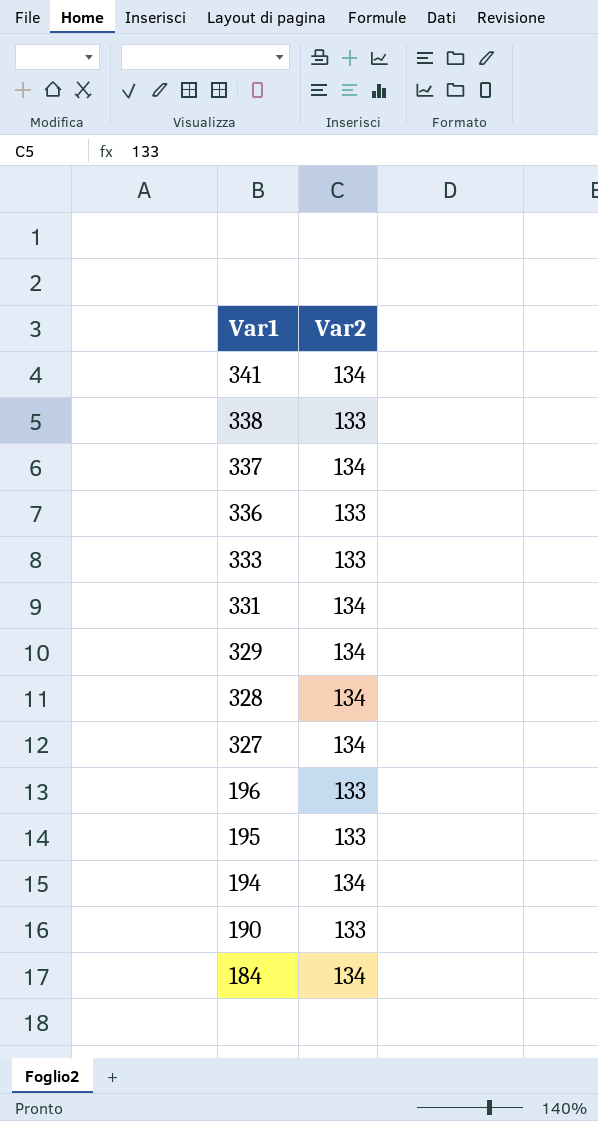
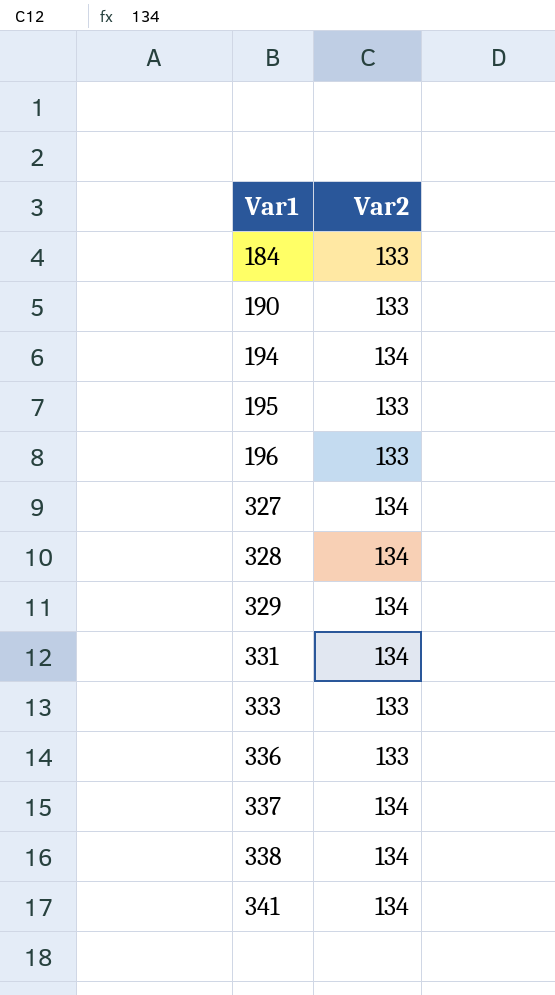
row order: Var1 descending -> Var1 ascending
184 | Var2: 134 -> 133
338 | Var2: 133 -> 134

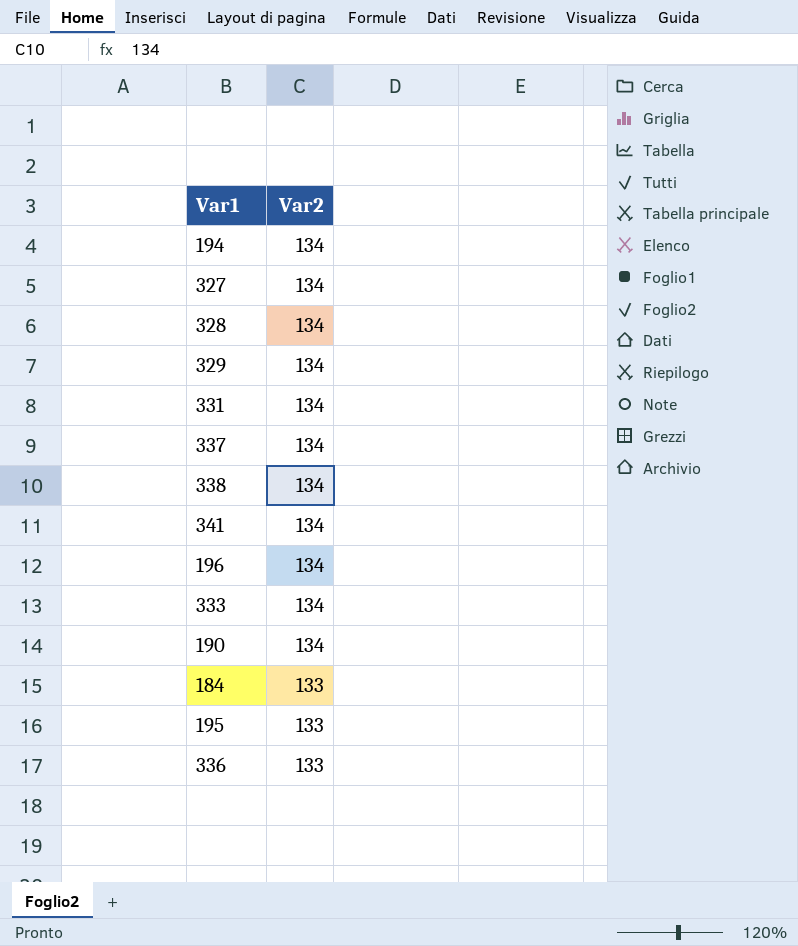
row order: Var1 ascending -> Var2 descending
196 | Var2: 133 -> 134
333 | Var2: 133 -> 134
190 | Var2: 133 -> 134

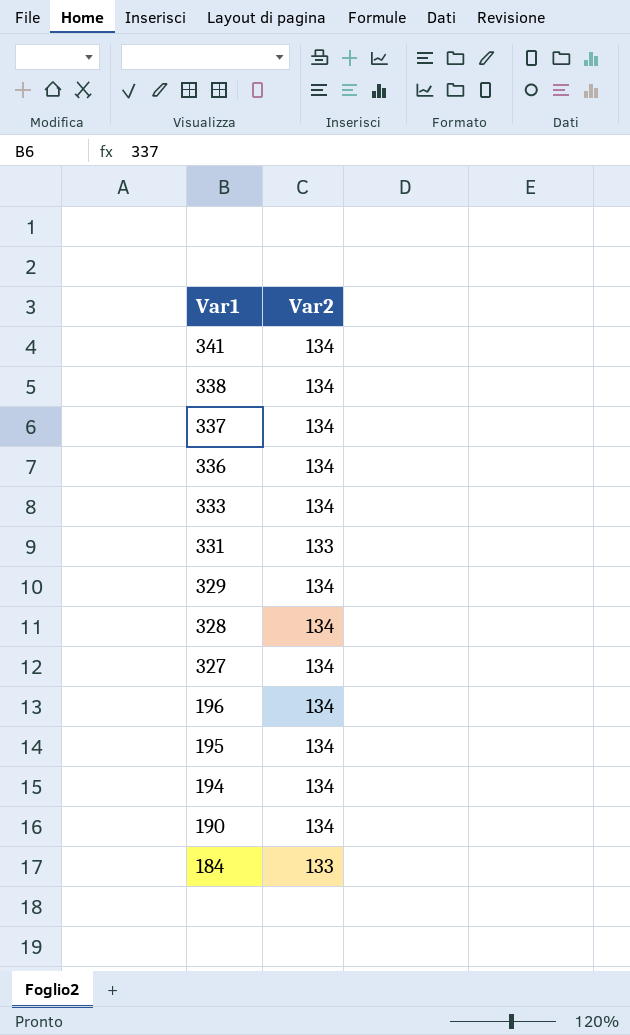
row order: Var2 descending -> Var1 descending
336 | Var2: 133 -> 134
331 | Var2: 134 -> 133
195 | Var2: 133 -> 134

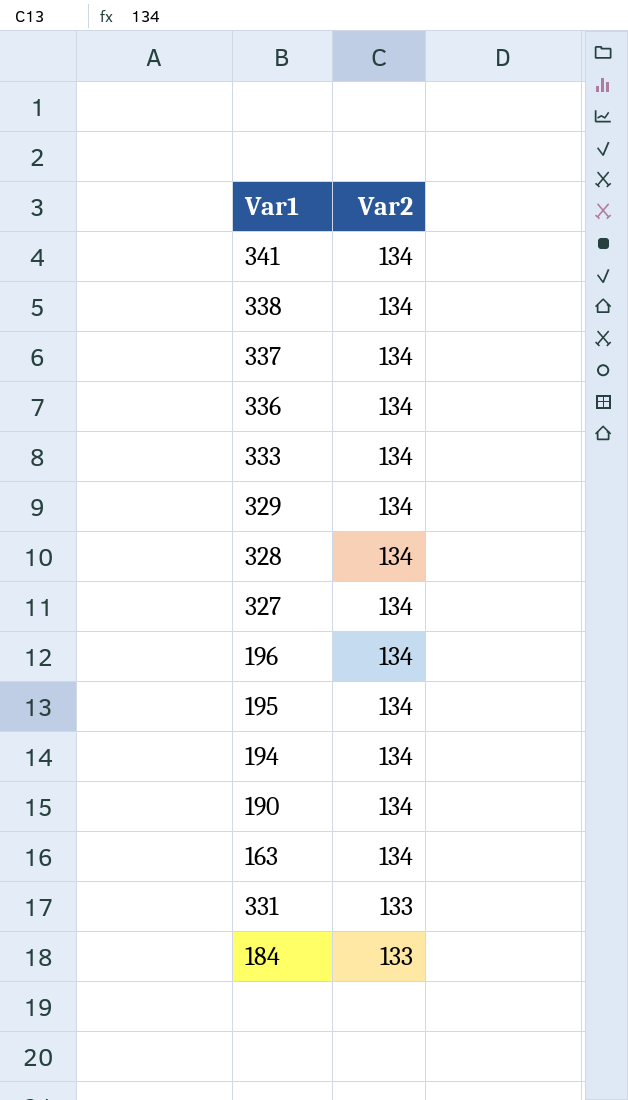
row order: Var1 descending -> Var2 descending
row 163: none -> 134

